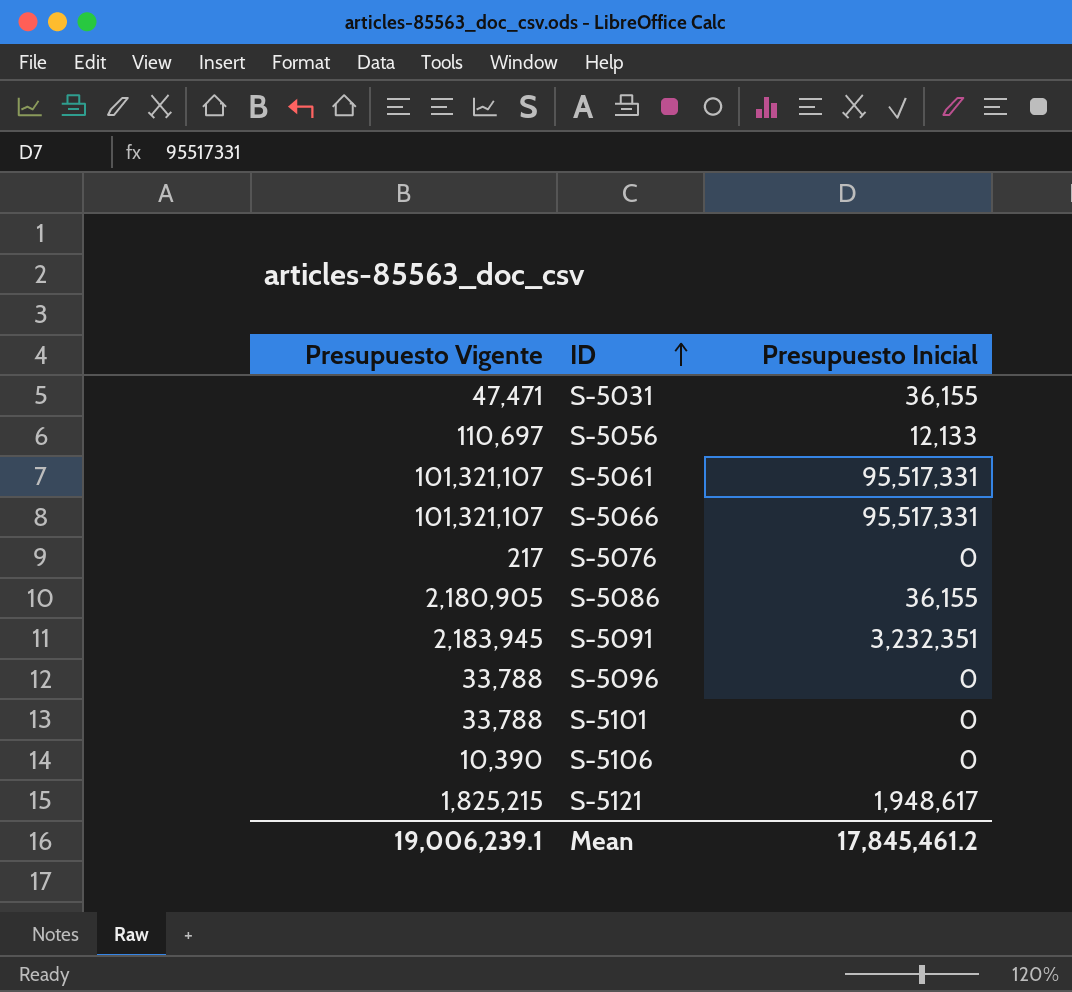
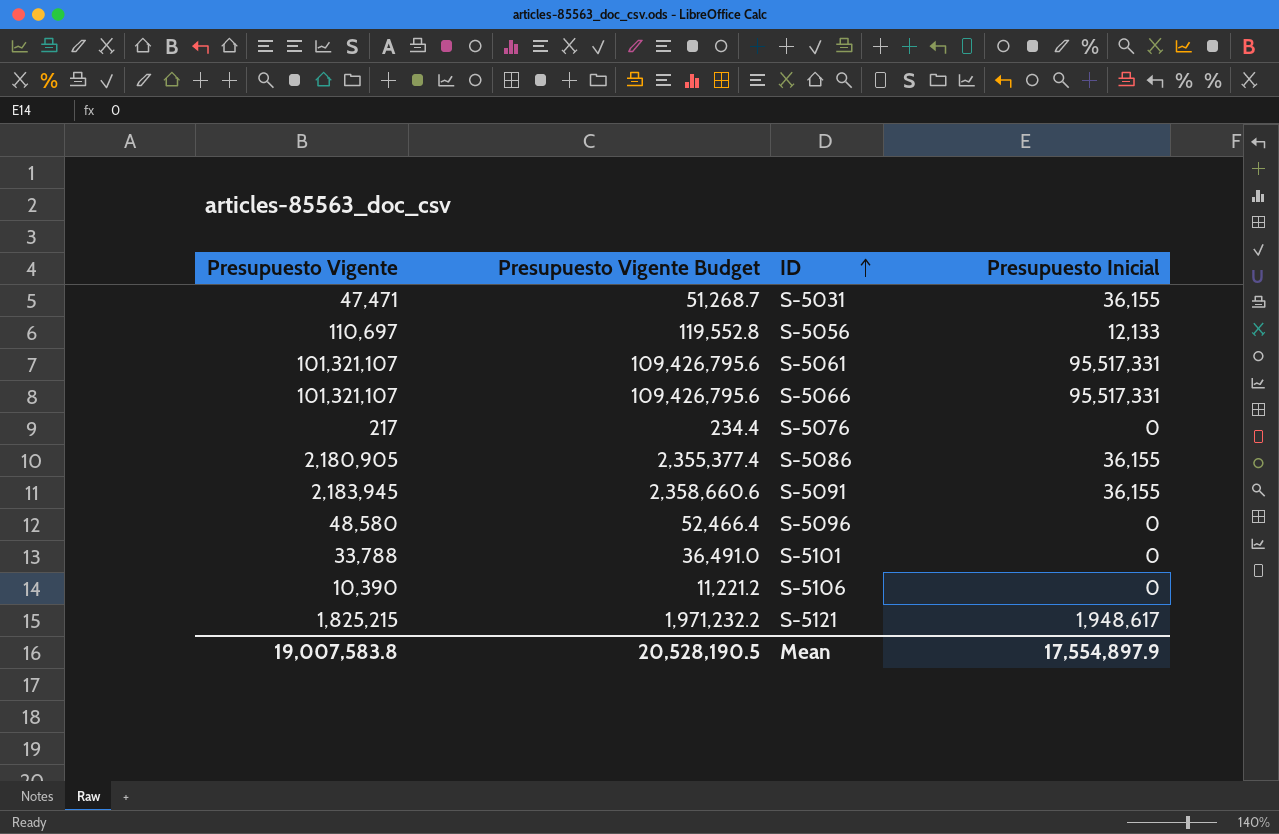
column Presupuesto Vigente Budget | formula: none -> [Presupuesto Vigente] * 1.08
S-5091 | Presupuesto Inicial: 3,232,351 -> 36,155
S-5096 | Presupuesto Vigente: 33,788 -> 48,580
Mean | Presupuesto Vigente: 19,006,239.1 -> 19,007,583.8
Mean | Presupuesto Inicial: 17,845,461.2 -> 17,554,897.9

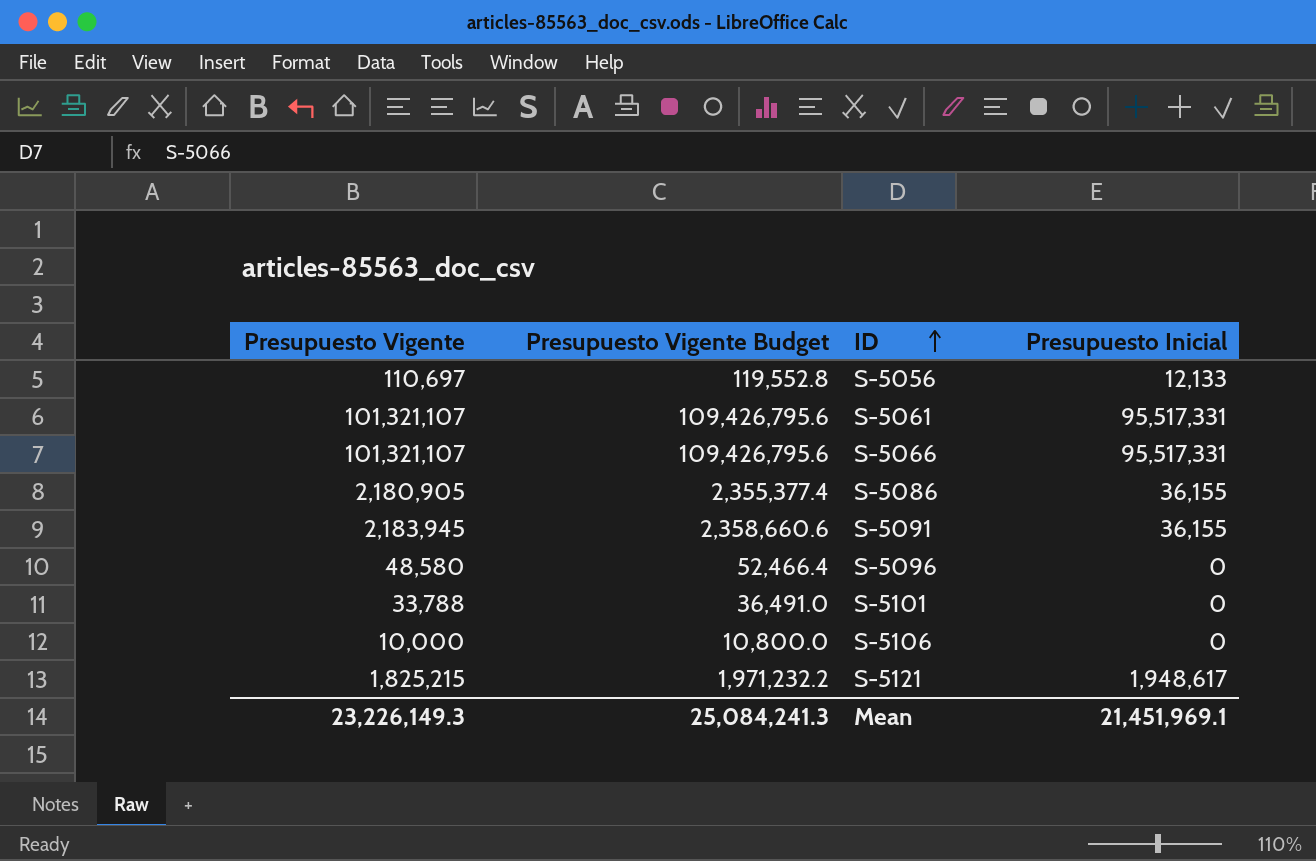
row S-5031: 47,471 | 51,268.7 | 36,155 -> none
row S-5076: 217 | 234.4 | 0 -> none
S-5106 | Presupuesto Vigente: 10,390 -> 10,000
S-5106 | Presupuesto Vigente Budget: 11,221.2 -> 10,800.0
Mean | Presupuesto Vigente: 19,007,583.8 -> 23,226,149.3
Mean | Presupuesto Vigente Budget: 20,528,190.5 -> 25,084,241.3
Mean | Presupuesto Inicial: 17,554,897.9 -> 21,451,969.1

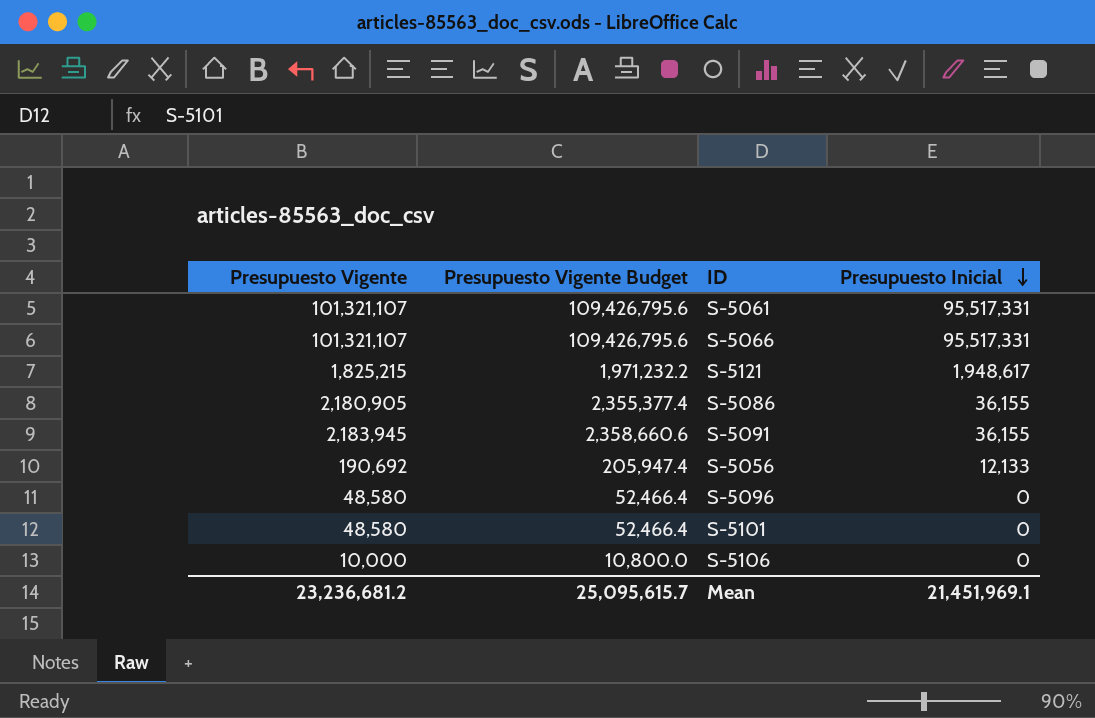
row order: ID ascending -> Presupuesto Inicial descending
S-5056 | Presupuesto Vigente: 110,697 -> 190,692
S-5056 | Presupuesto Vigente Budget: 119,552.8 -> 205,947.4
S-5101 | Presupuesto Vigente: 33,788 -> 48,580
S-5101 | Presupuesto Vigente Budget: 36,491.0 -> 52,466.4
Mean | Presupuesto Vigente: 23,226,149.3 -> 23,236,681.2
Mean | Presupuesto Vigente Budget: 25,084,241.3 -> 25,095,615.7

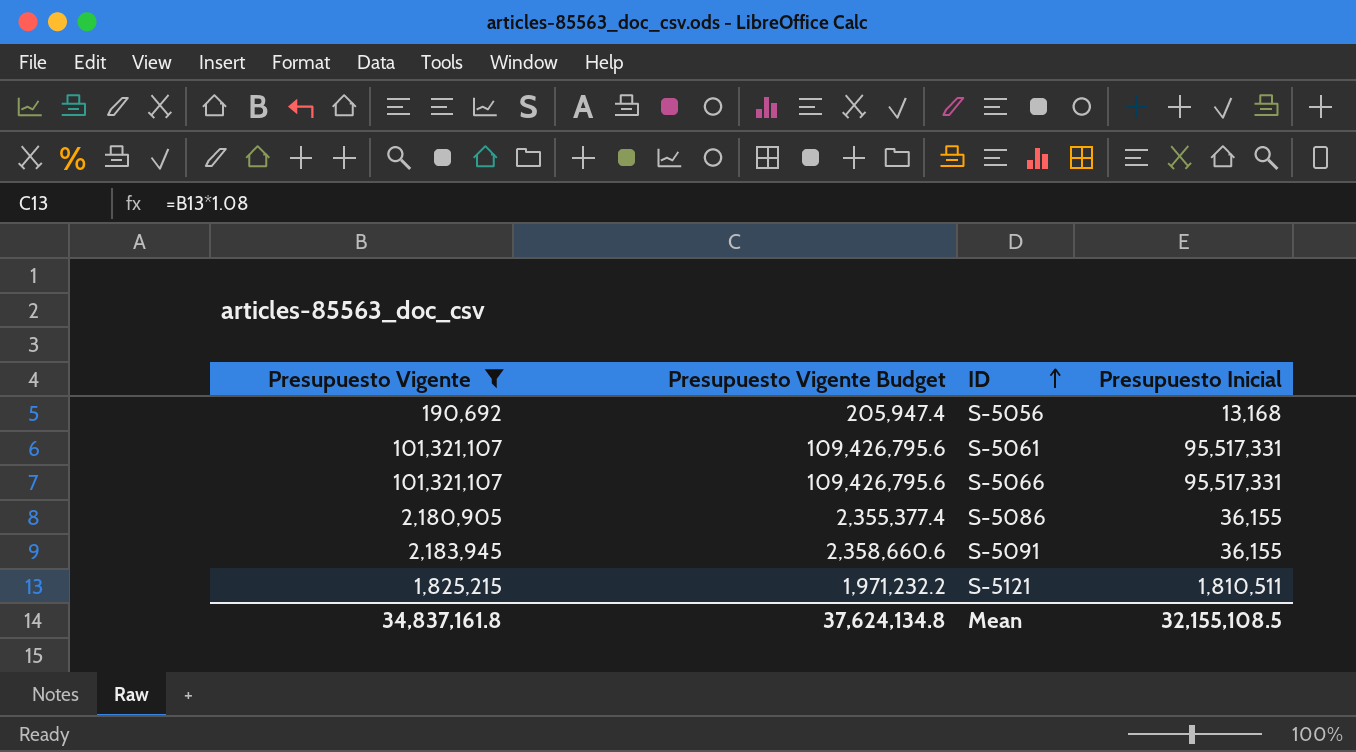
filter: none -> Presupuesto Vigente >= 190,692
row order: Presupuesto Inicial descending -> ID ascending
S-5056 | Presupuesto Inicial: 12,133 -> 13,168
S-5121 | Presupuesto Inicial: 1,948,617 -> 1,810,511
Mean | Presupuesto Vigente: 23,236,681.2 -> 34,837,161.8
Mean | Presupuesto Vigente Budget: 25,095,615.7 -> 37,624,134.8
Mean | Presupuesto Inicial: 21,451,969.1 -> 32,155,108.5

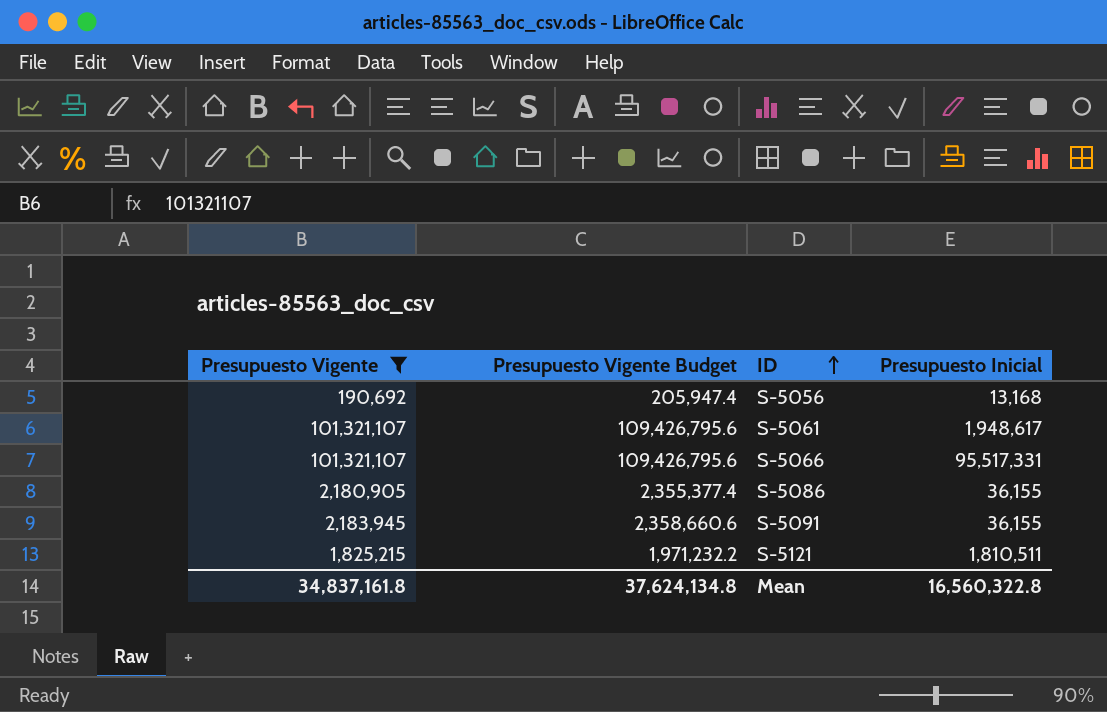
S-5061 | Presupuesto Inicial: 95,517,331 -> 1,948,617
Mean | Presupuesto Inicial: 32,155,108.5 -> 16,560,322.8

